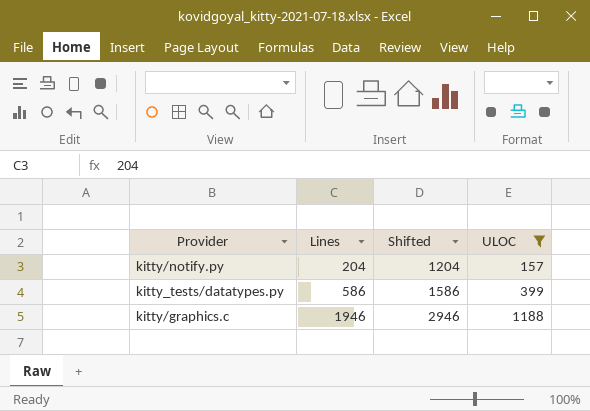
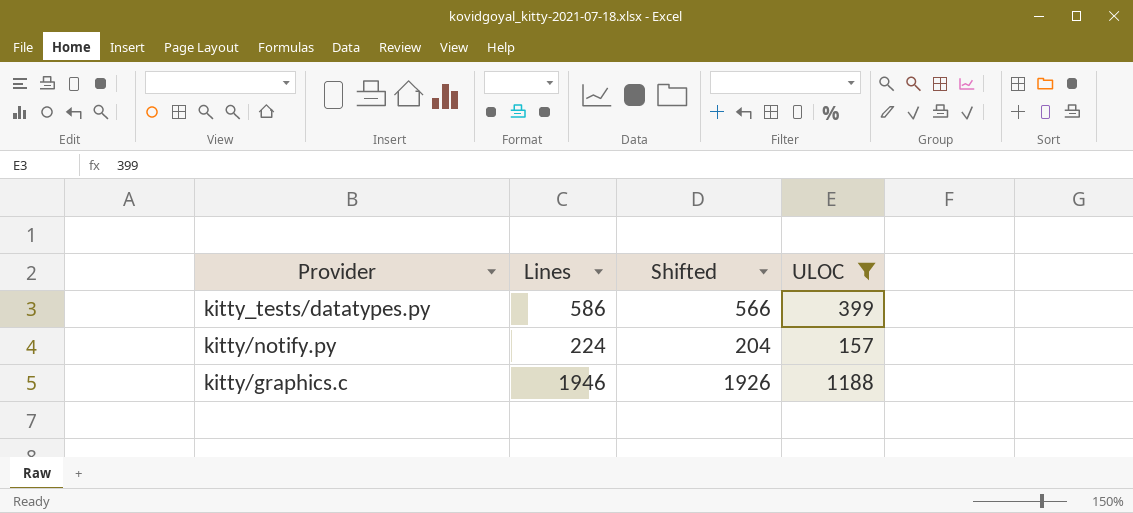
row order: Lines ascending -> Provider descending
column Shifted | formula: [Lines] + 1000 -> [Lines] - 20
kitty/notify.py | Lines: 204 -> 224

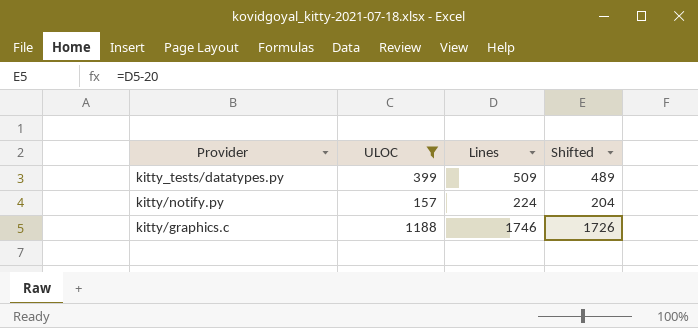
column ULOC | position: 4 -> 2
kitty_tests/datatypes.py | Lines: 586 -> 509
kitty_tests/datatypes.py | Shifted: 566 -> 489
kitty/graphics.c | Lines: 1946 -> 1746
kitty/graphics.c | Shifted: 1926 -> 1726

